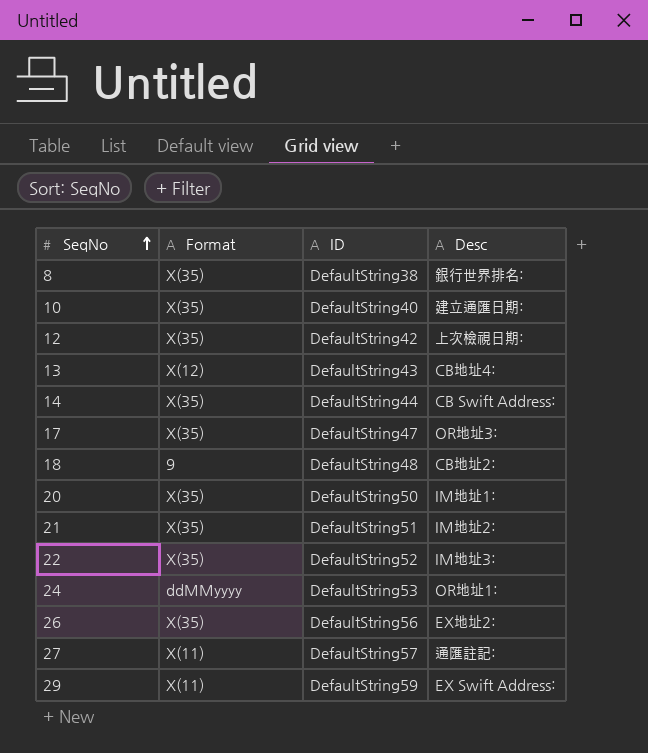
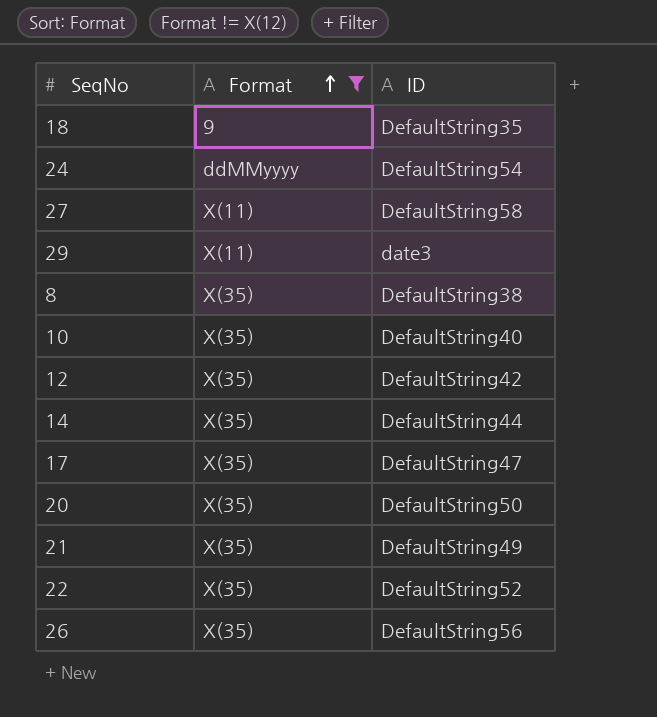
filter: none -> Format != X(12)
row order: SeqNo ascending -> Format ascending
column Desc | position: 4 -> none
18 | ID: DefaultString48 -> DefaultString35
24 | ID: DefaultString53 -> DefaultString54
27 | ID: DefaultString57 -> DefaultString58
29 | ID: DefaultString59 -> date3
21 | ID: DefaultString51 -> DefaultString49

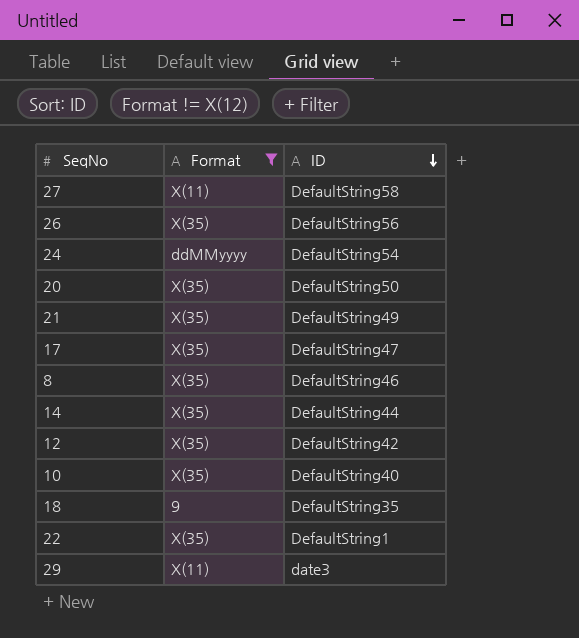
row order: Format ascending -> ID descending
8 | ID: DefaultString38 -> DefaultString46
22 | ID: DefaultString52 -> DefaultString1

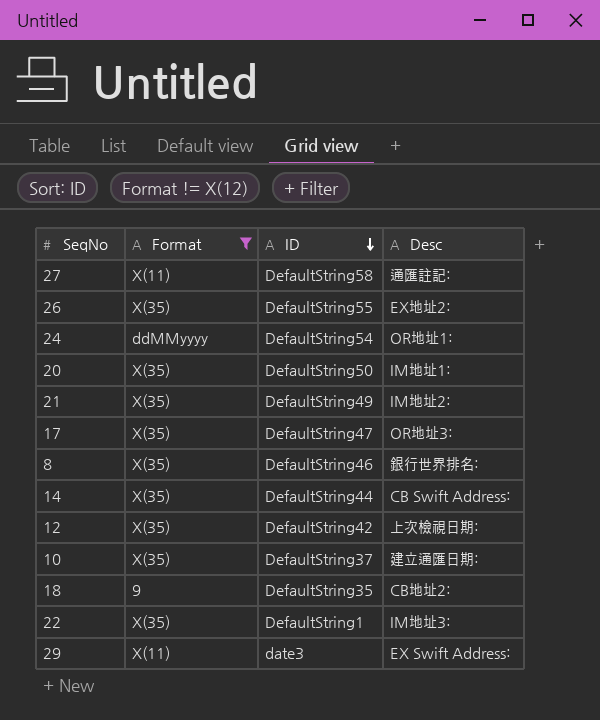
column Desc | position: none -> 4
26 | ID: DefaultString56 -> DefaultString55
10 | ID: DefaultString40 -> DefaultString37

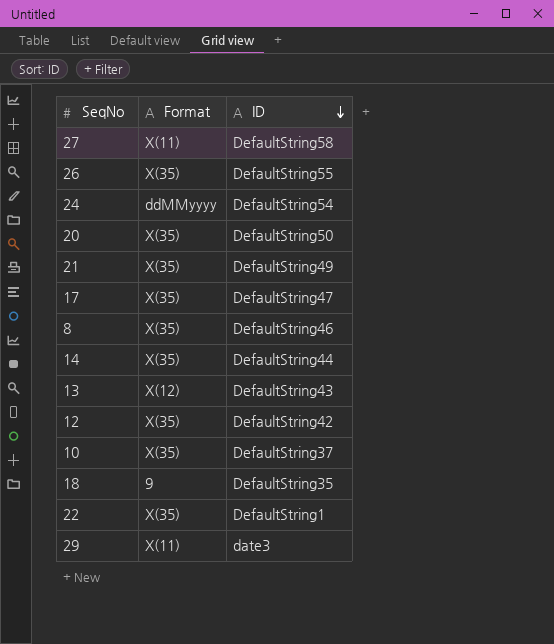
filter: Format != X(12) -> none
column Desc | position: 4 -> none

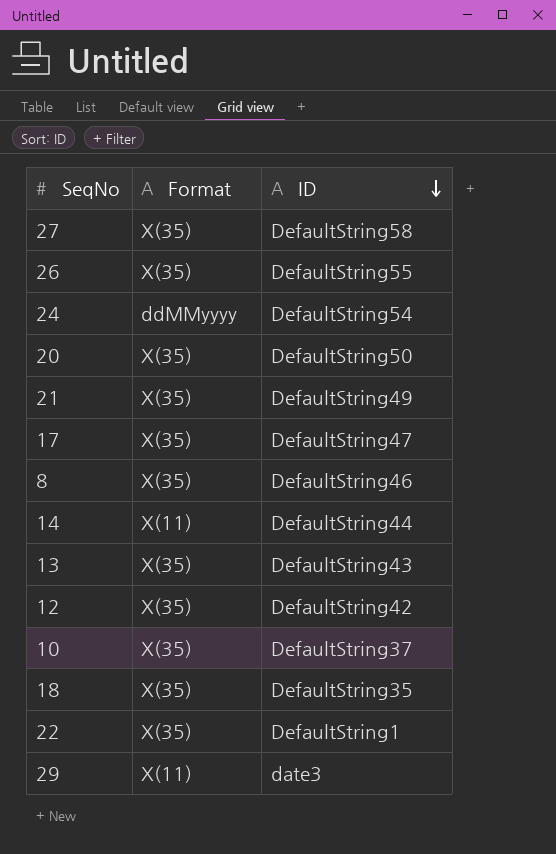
27 | Format: X(11) -> X(35)
14 | Format: X(35) -> X(11)
13 | Format: X(12) -> X(35)
18 | Format: 9 -> X(35)

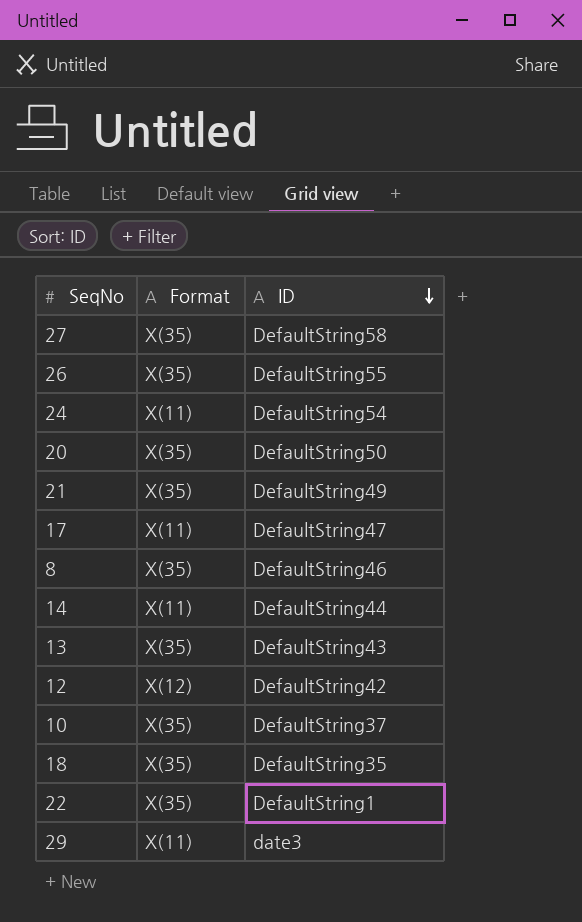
24 | Format: ddMMyyyy -> X(11)
17 | Format: X(35) -> X(11)
12 | Format: X(35) -> X(12)

